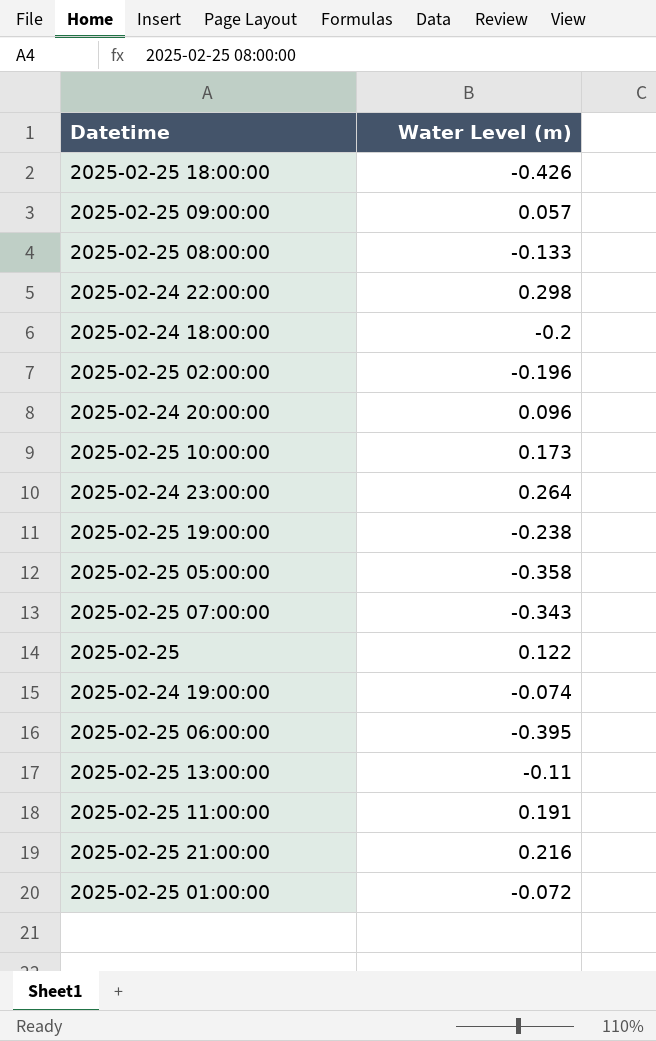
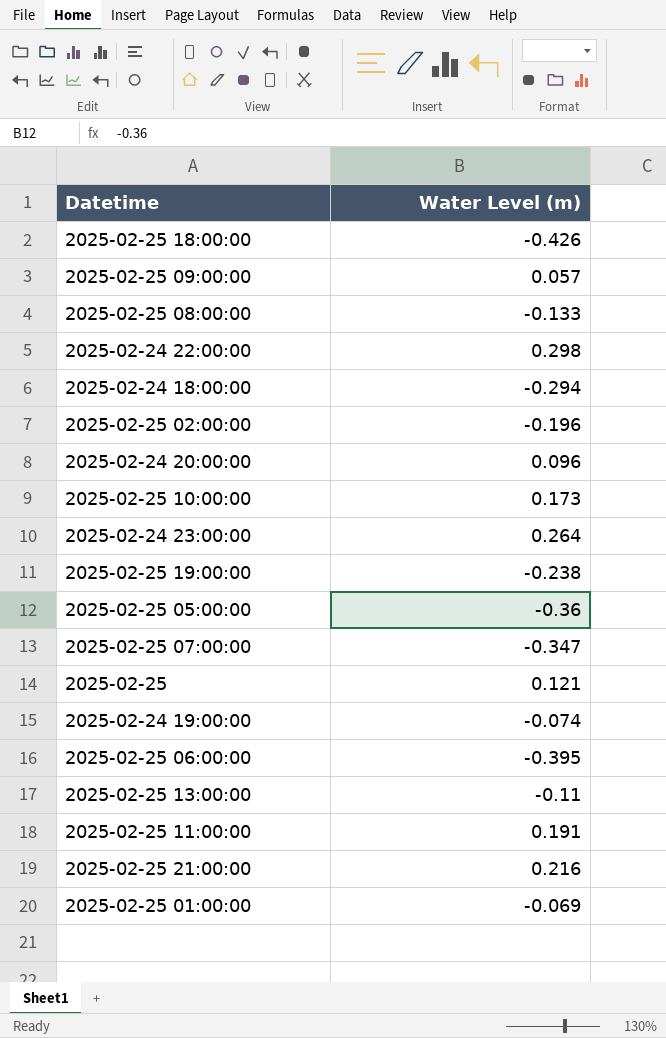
2025-02-24 18:00:00 | Water Level (m): -0.2 -> -0.294
2025-02-25 05:00:00 | Water Level (m): -0.358 -> -0.36
2025-02-25 07:00:00 | Water Level (m): -0.343 -> -0.347
2025-02-25 | Water Level (m): 0.122 -> 0.121
2025-02-25 01:00:00 | Water Level (m): -0.072 -> -0.069

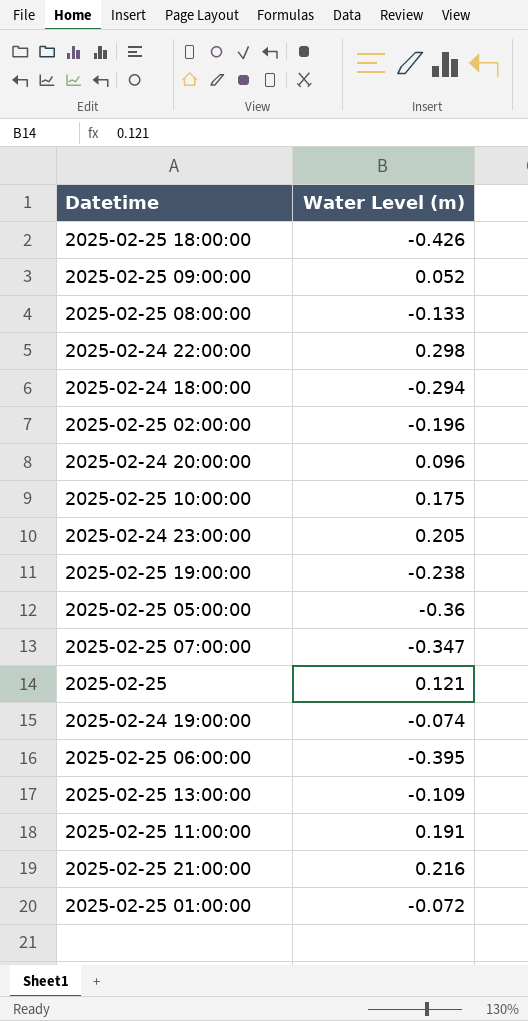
2025-02-25 09:00:00 | Water Level (m): 0.057 -> 0.052
2025-02-25 10:00:00 | Water Level (m): 0.173 -> 0.175
2025-02-24 23:00:00 | Water Level (m): 0.264 -> 0.205
2025-02-25 13:00:00 | Water Level (m): -0.11 -> -0.109
2025-02-25 01:00:00 | Water Level (m): -0.069 -> -0.072

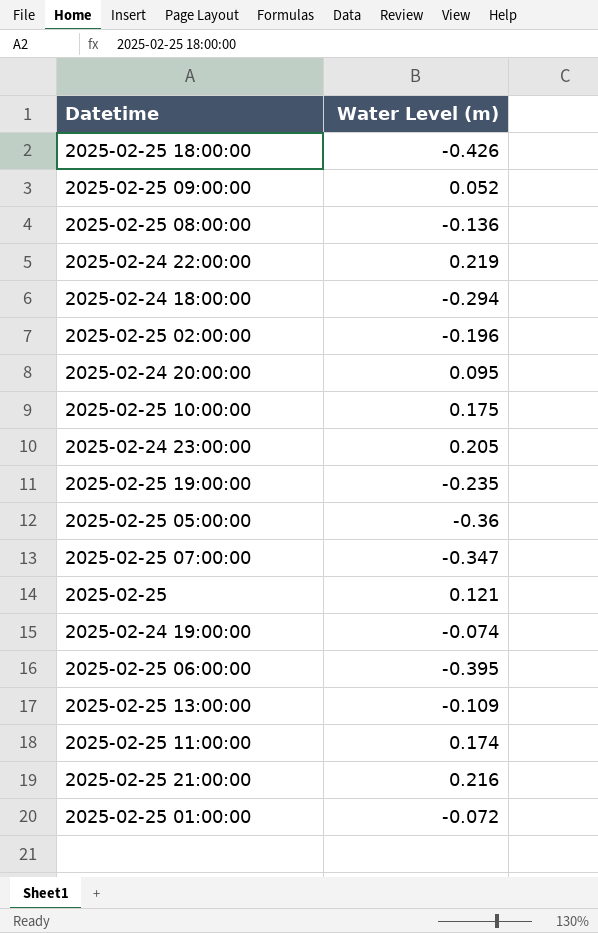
2025-02-25 08:00:00 | Water Level (m): -0.133 -> -0.136
2025-02-24 22:00:00 | Water Level (m): 0.298 -> 0.219
2025-02-24 20:00:00 | Water Level (m): 0.096 -> 0.095
2025-02-25 19:00:00 | Water Level (m): -0.238 -> -0.235
2025-02-25 11:00:00 | Water Level (m): 0.191 -> 0.174

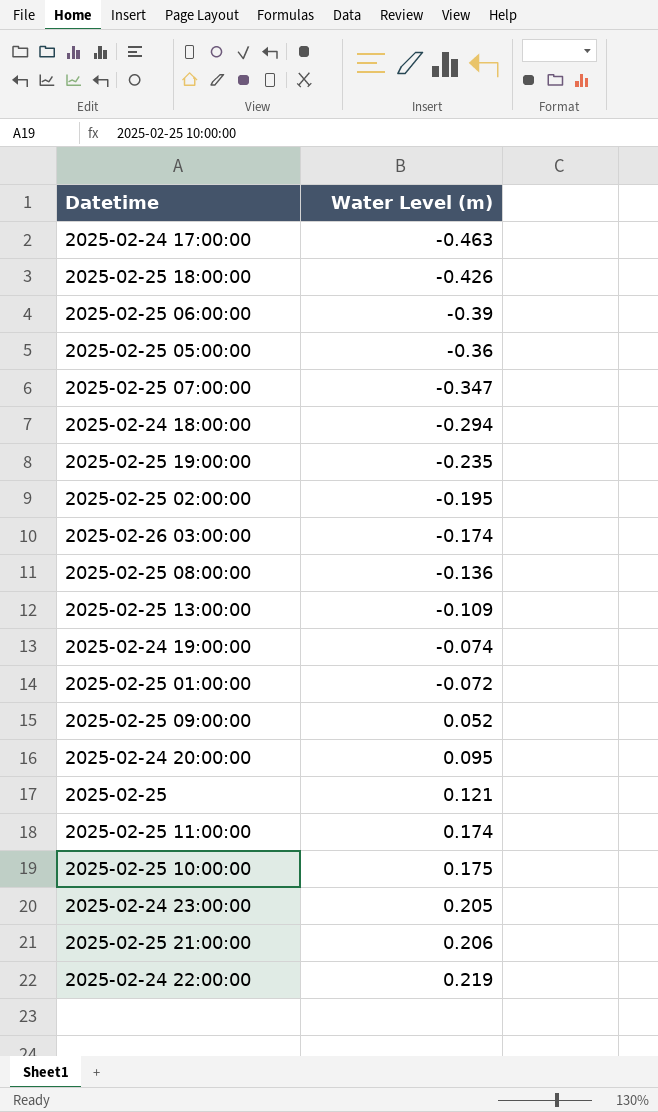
row order: none -> Water Level (m) ascending
row 2025-02-24 17:00:00: none -> -0.463
2025-02-25 06:00:00 | Water Level (m): -0.395 -> -0.39
2025-02-25 02:00:00 | Water Level (m): -0.196 -> -0.195
row 2025-02-26 03:00:00: none -> -0.174
2025-02-25 21:00:00 | Water Level (m): 0.216 -> 0.206

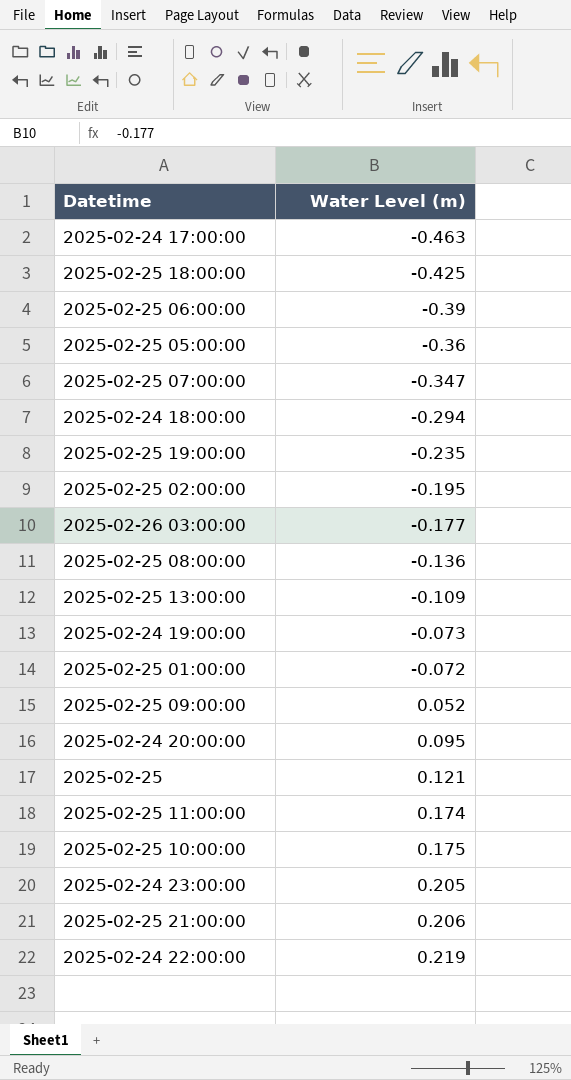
2025-02-25 18:00:00 | Water Level (m): -0.426 -> -0.425
2025-02-26 03:00:00 | Water Level (m): -0.174 -> -0.177
2025-02-24 19:00:00 | Water Level (m): -0.074 -> -0.073

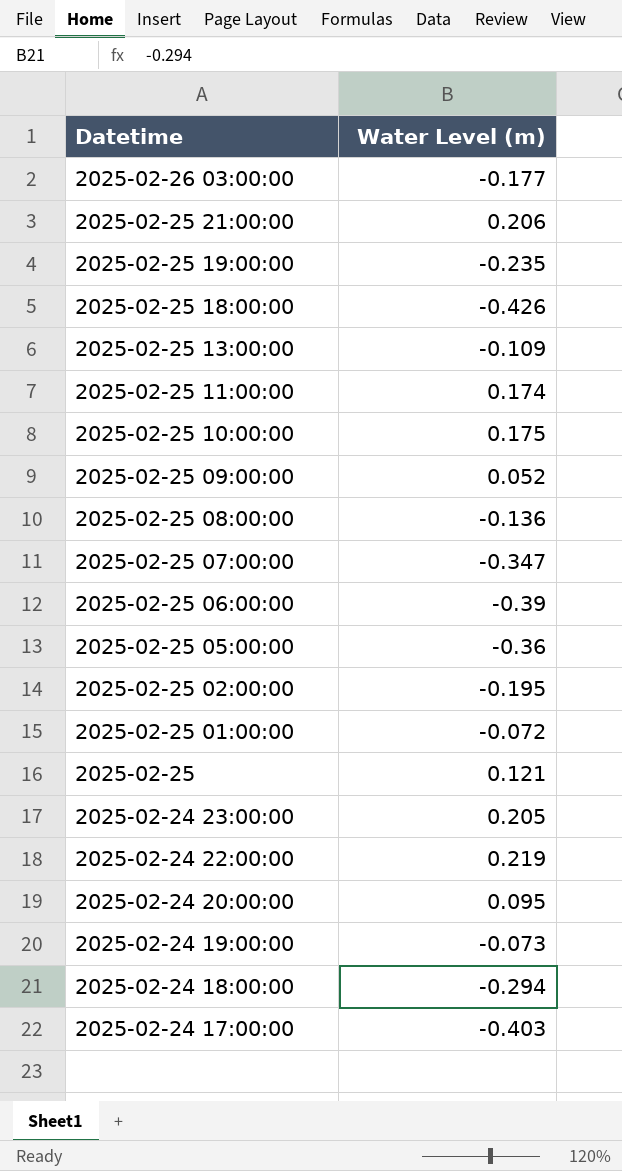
row order: Water Level (m) ascending -> Datetime descending
2025-02-25 18:00:00 | Water Level (m): -0.425 -> -0.426
2025-02-24 17:00:00 | Water Level (m): -0.463 -> -0.403

